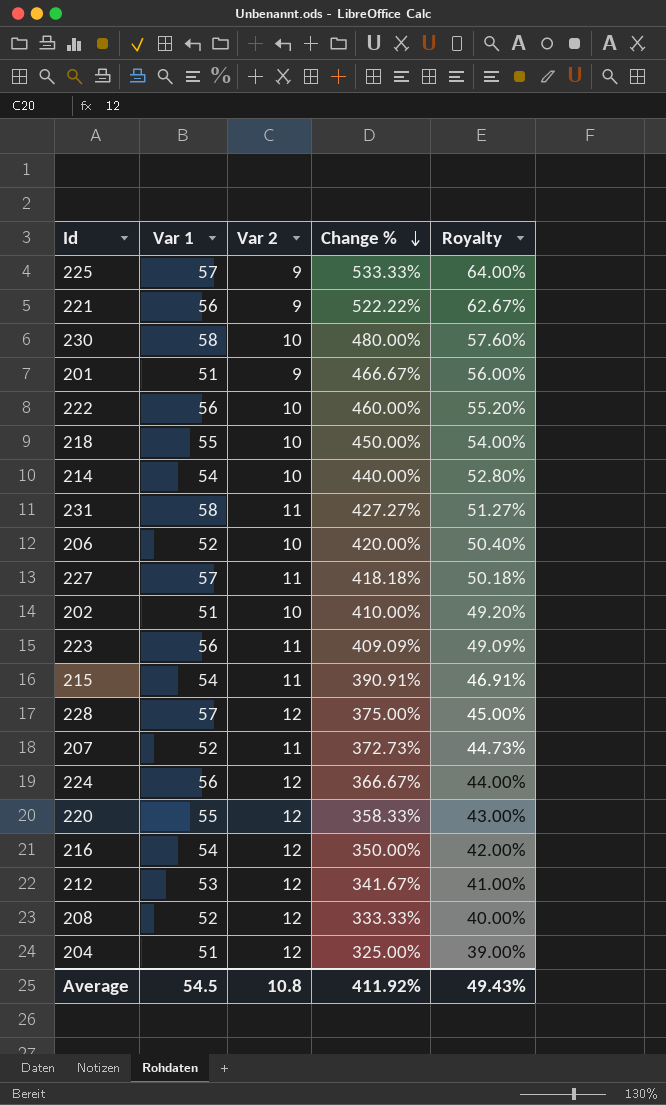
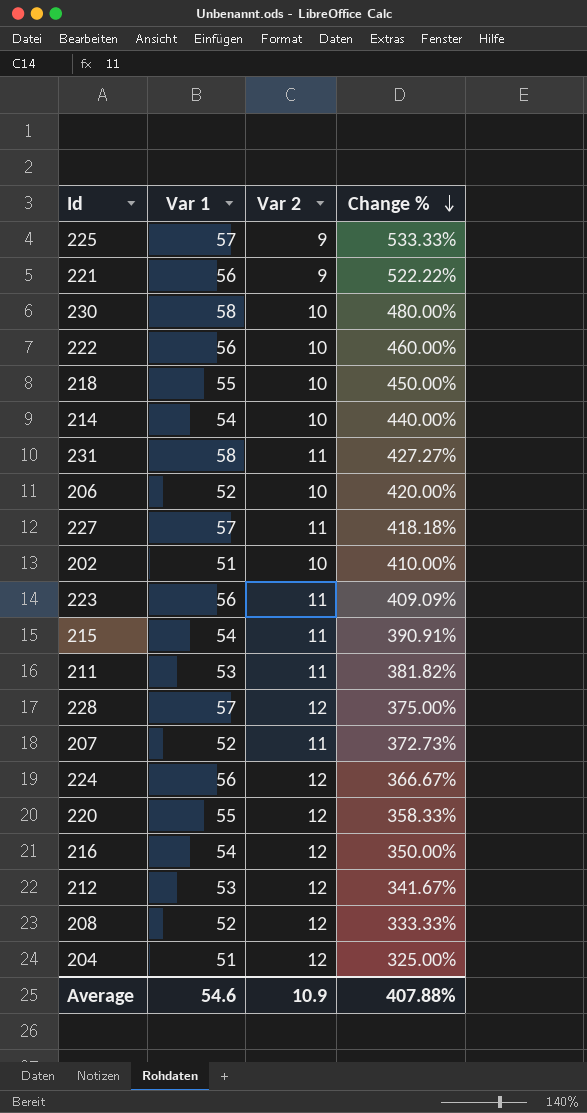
column Royalty | formula: [Change %] * 0.12 -> none
row 201: 51 | 9 | 466.67% | 56.00% -> none
row 211: none -> 53 | 11 | 381.82%
Average | Var 1: 54.5 -> 54.6
Average | Var 2: 10.8 -> 10.9
Average | Change %: 411.92% -> 407.88%

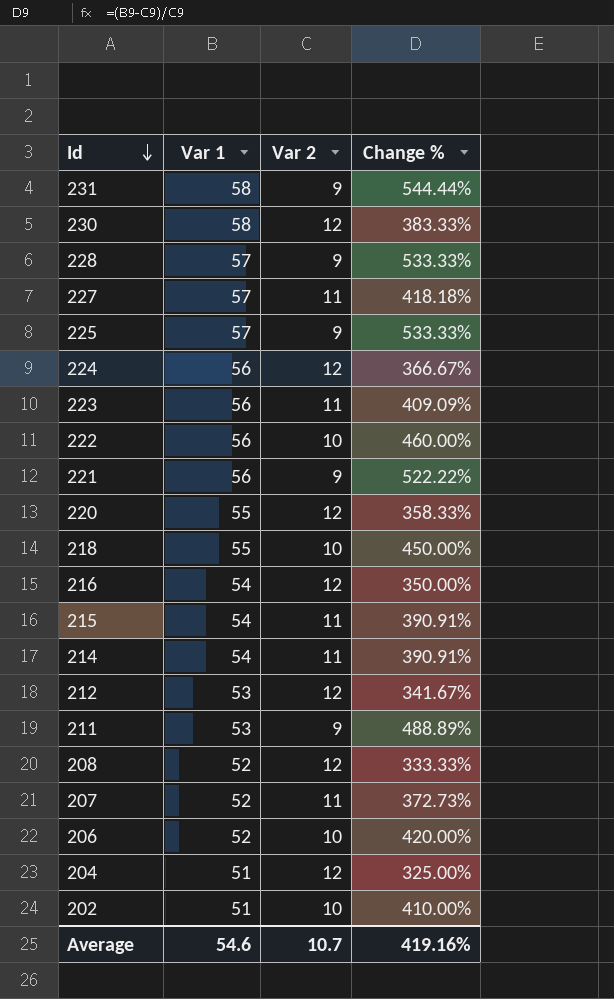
row order: Change % descending -> Id descending
231 | Var 2: 11 -> 9
231 | Change %: 427.27% -> 544.44%
230 | Var 2: 10 -> 12
230 | Change %: 480.00% -> 383.33%
228 | Var 2: 12 -> 9
228 | Change %: 375.00% -> 533.33%
214 | Var 2: 10 -> 11
214 | Change %: 440.00% -> 390.91%
211 | Var 2: 11 -> 9
211 | Change %: 381.82% -> 488.89%
Average | Var 2: 10.9 -> 10.7
Average | Change %: 407.88% -> 419.16%

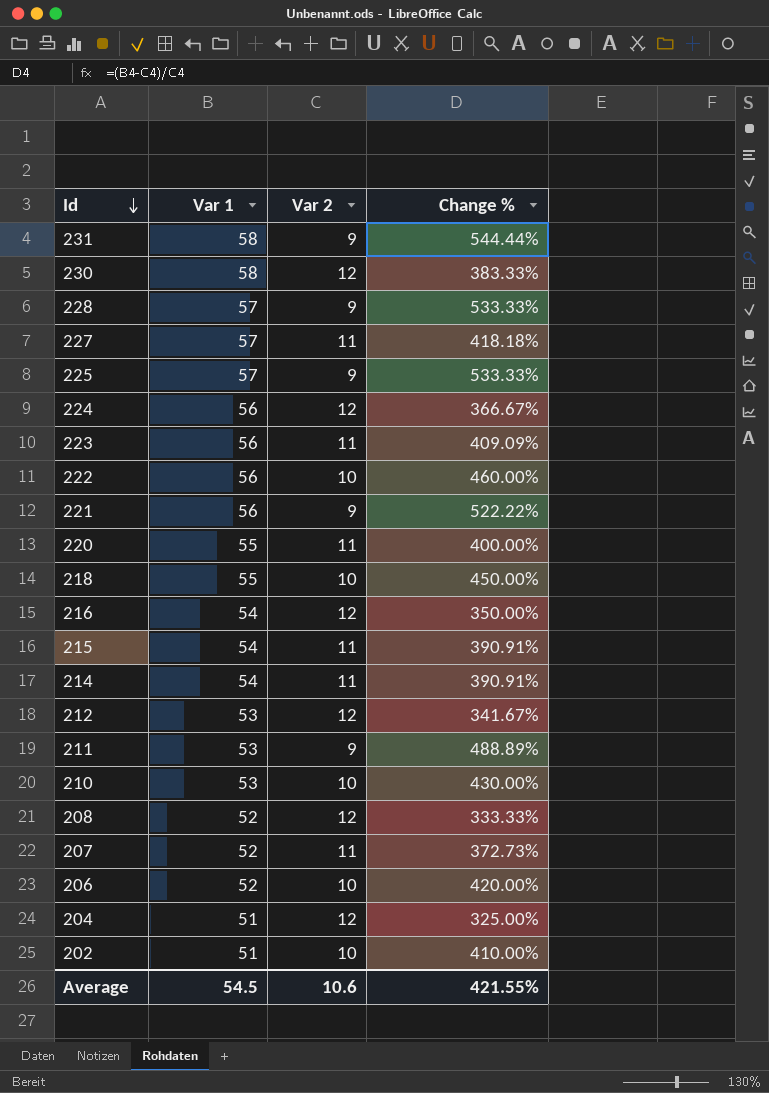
220 | Var 2: 12 -> 11
220 | Change %: 358.33% -> 400.00%
row 210: none -> 53 | 10 | 430.00%
Average | Var 1: 54.6 -> 54.5
Average | Var 2: 10.7 -> 10.6
Average | Change %: 419.16% -> 421.55%

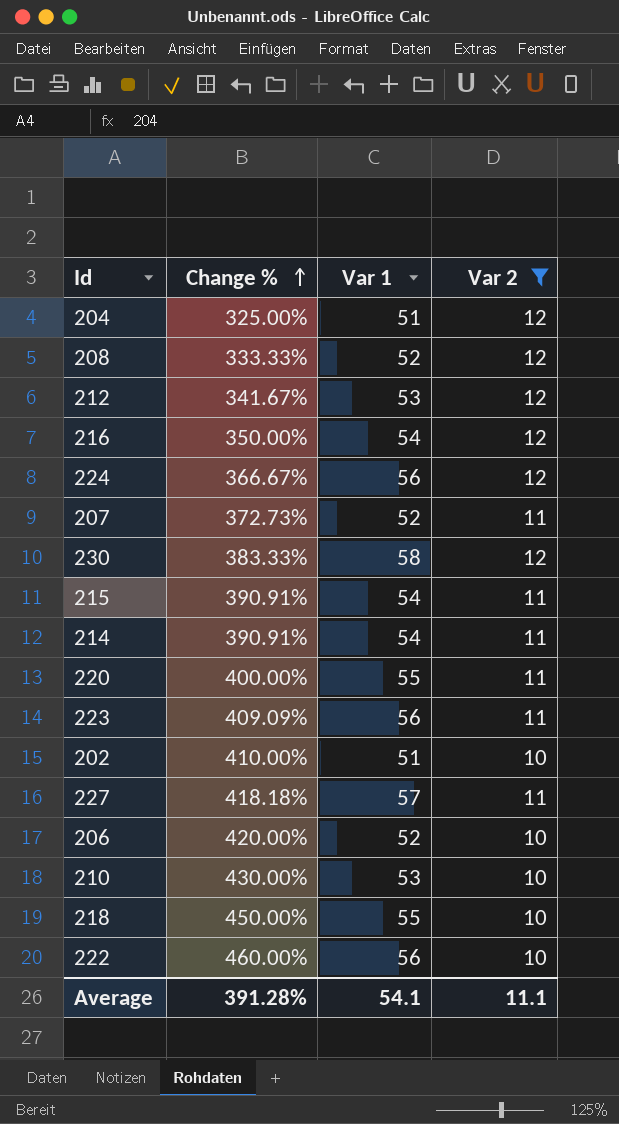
filter: none -> Var 2 != 9
row order: Id descending -> Change % ascending
column Change % | position: 4 -> 2
Average | Change %: 421.55% -> 391.28%
Average | Var 1: 54.5 -> 54.1
Average | Var 2: 10.6 -> 11.1

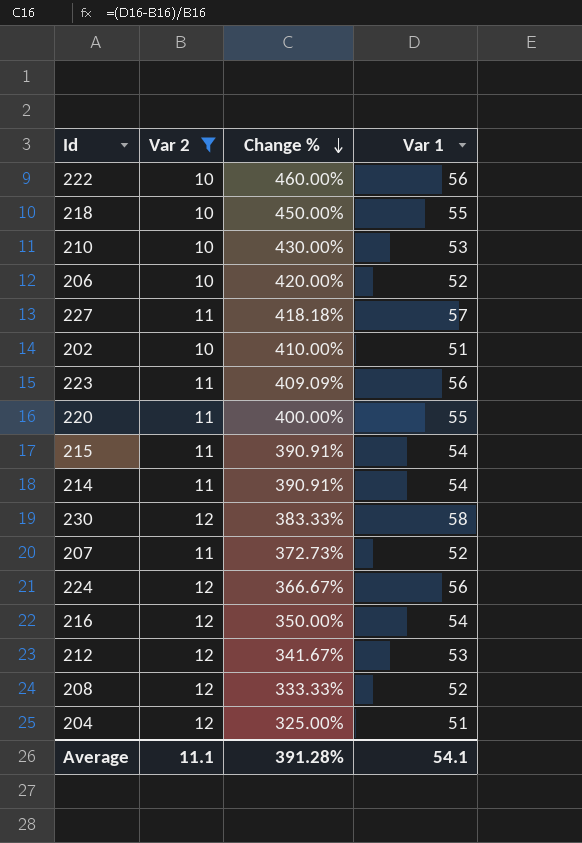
row order: Change % ascending -> Change % descending
column Var 2 | position: 4 -> 2

